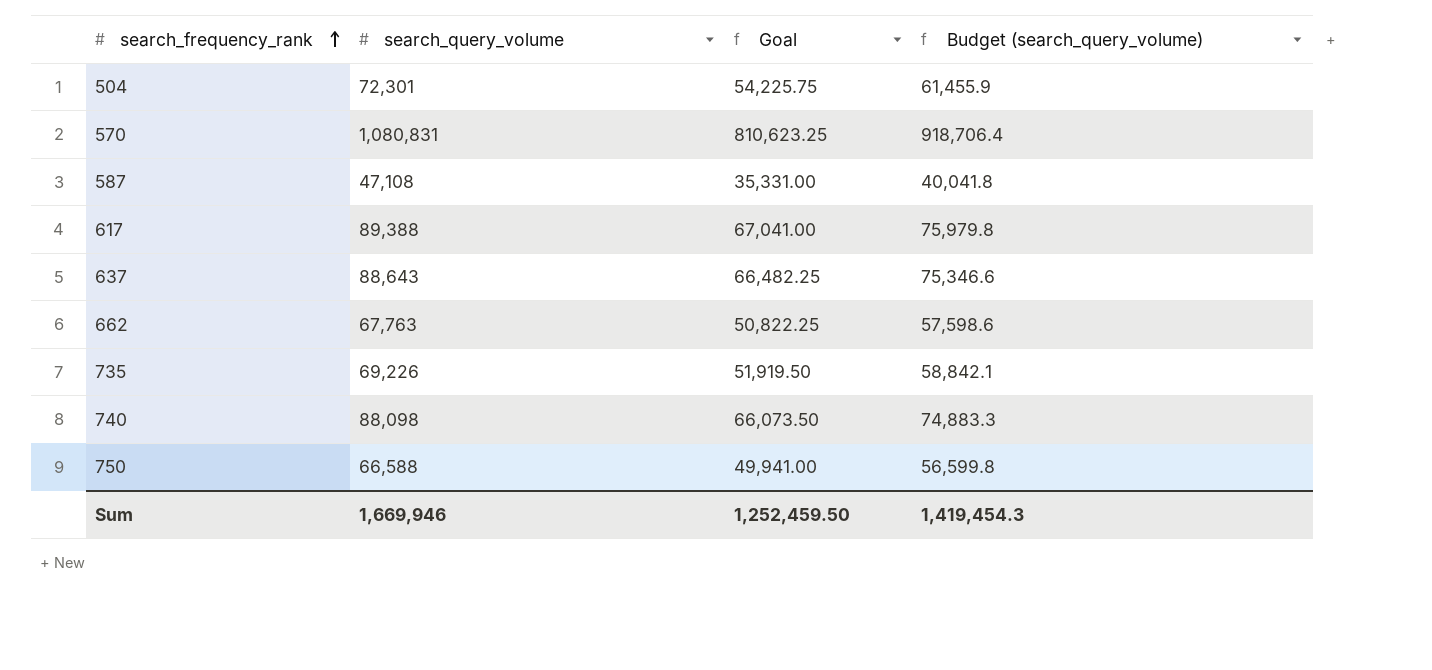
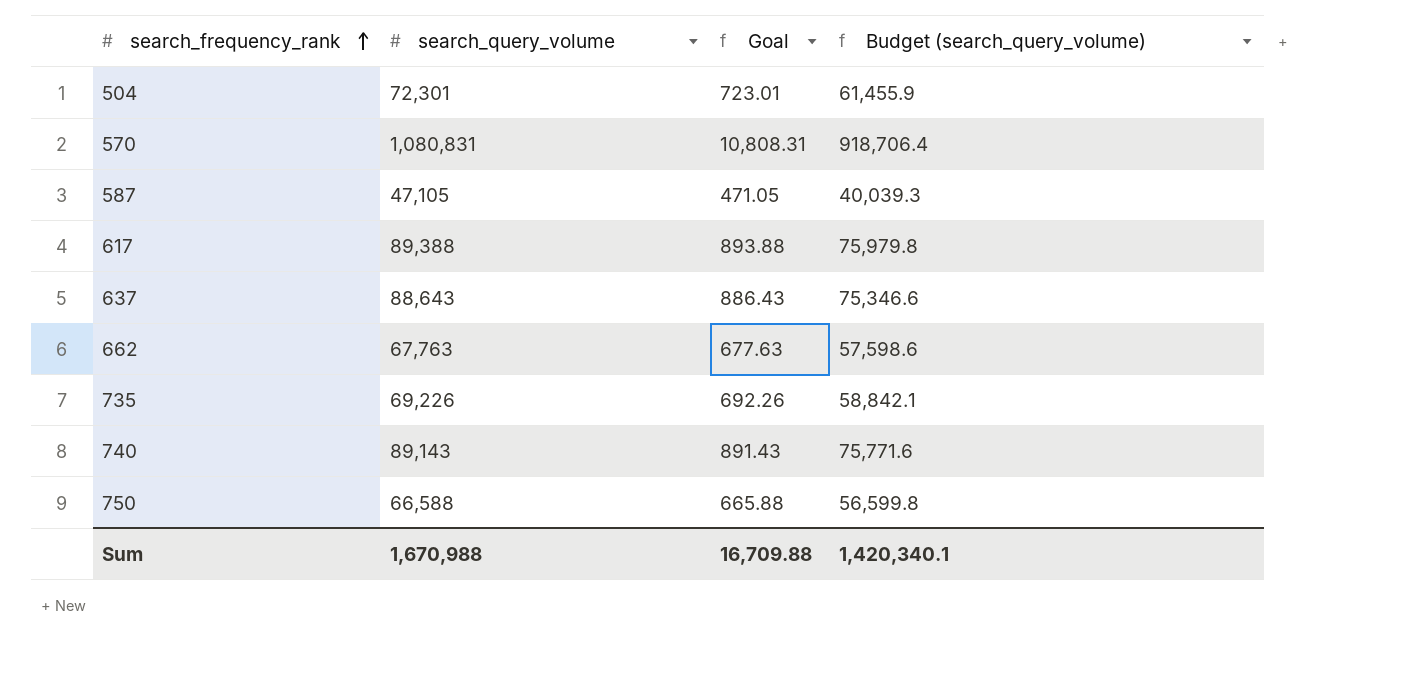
column Goal | formula: [search_query_volume] * 0.75 -> [search_query_volume] * 0.01
587 | search_query_volume: 47,108 -> 47,105
587 | Budget (search_query_volume): 40,041.8 -> 40,039.3
740 | search_query_volume: 88,098 -> 89,143
740 | Budget (search_query_volume): 74,883.3 -> 75,771.6
Sum | search_query_volume: 1,669,946 -> 1,670,988
Sum | Goal: 1,252,459.50 -> 16,709.88
Sum | Budget (search_query_volume): 1,419,454.3 -> 1,420,340.1

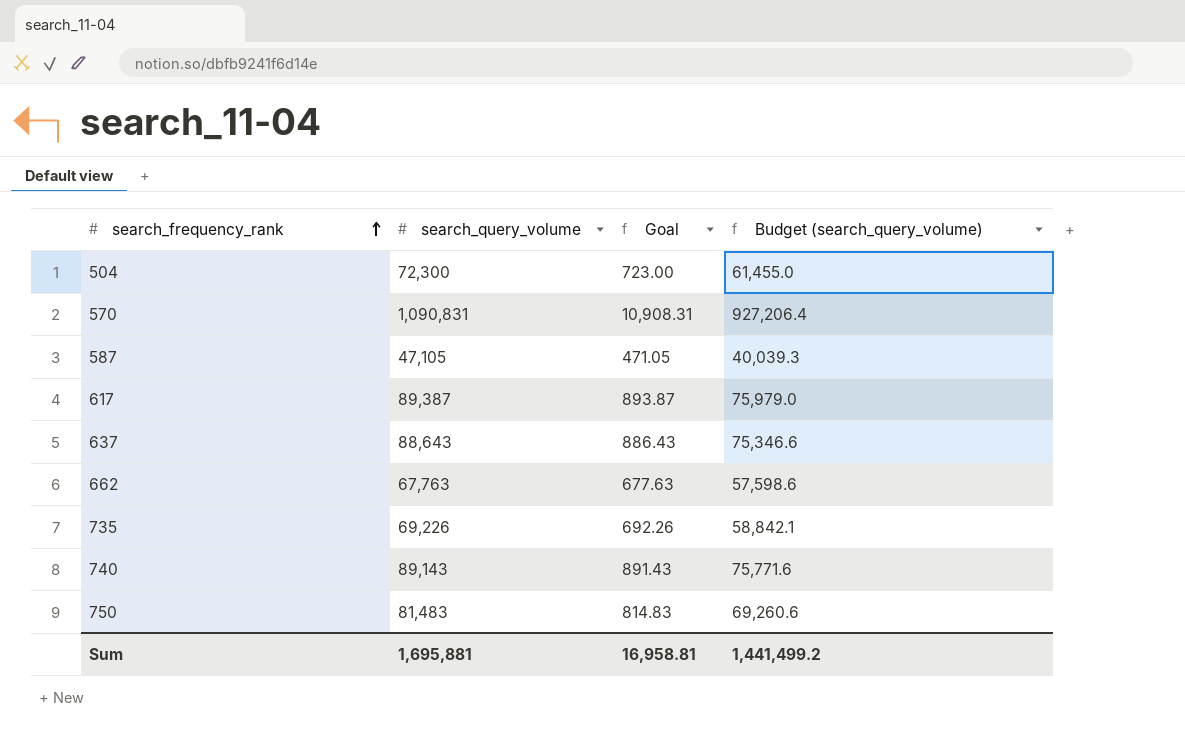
504 | search_query_volume: 72,301 -> 72,300
504 | Goal: 723.01 -> 723.00
504 | Budget (search_query_volume): 61,455.9 -> 61,455.0
570 | search_query_volume: 1,080,831 -> 1,090,831
570 | Goal: 10,808.31 -> 10,908.31
570 | Budget (search_query_volume): 918,706.4 -> 927,206.4
617 | search_query_volume: 89,388 -> 89,387
617 | Goal: 893.88 -> 893.87
617 | Budget (search_query_volume): 75,979.8 -> 75,979.0
750 | search_query_volume: 66,588 -> 81,483
750 | Goal: 665.88 -> 814.83
750 | Budget (search_query_volume): 56,599.8 -> 69,260.6
Sum | search_query_volume: 1,670,988 -> 1,695,881
Sum | Goal: 16,709.88 -> 16,958.81
Sum | Budget (search_query_volume): 1,420,340.1 -> 1,441,499.2

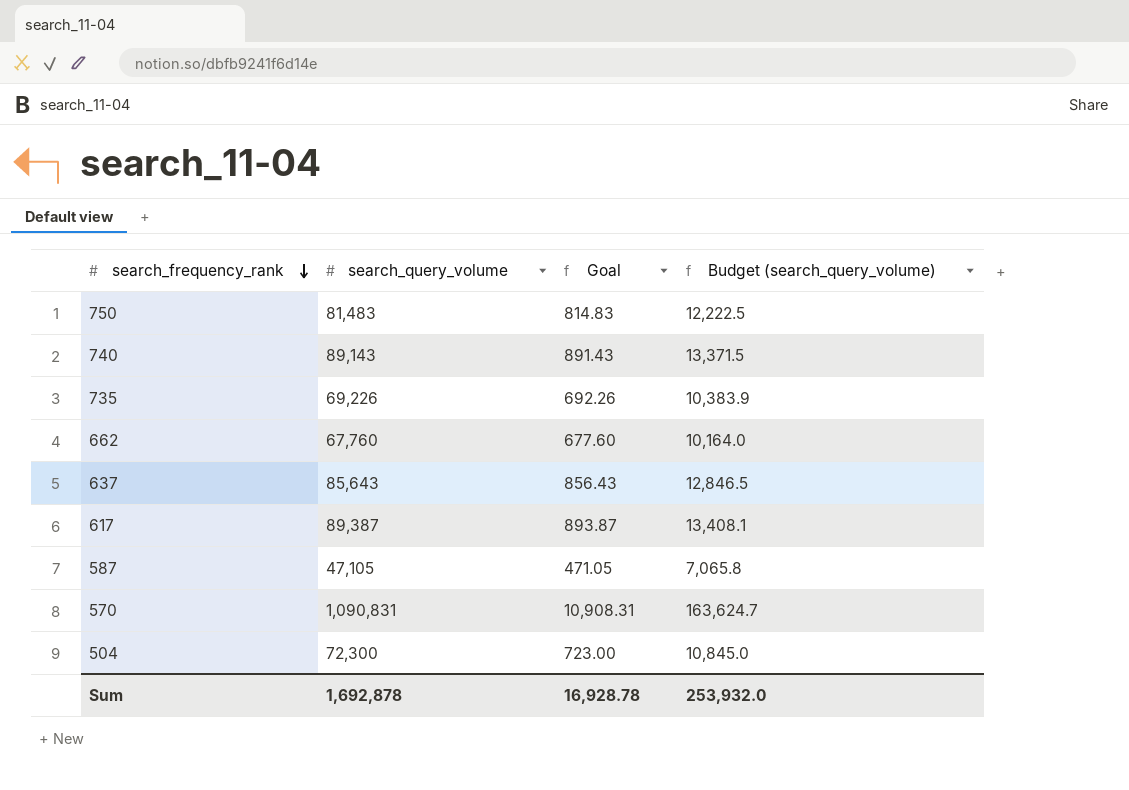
row order: search_frequency_rank ascending -> search_frequency_rank descending
column Budget (search_query_volume) | formula: [search_query_volume] * 0.85 -> [search_query_volume] * 0.15
662 | search_query_volume: 67,763 -> 67,760
662 | Goal: 677.63 -> 677.60
637 | search_query_volume: 88,643 -> 85,643
637 | Goal: 886.43 -> 856.43
Sum | search_query_volume: 1,695,881 -> 1,692,878
Sum | Goal: 16,958.81 -> 16,928.78
Sum | Budget (search_query_volume): 1,441,499.2 -> 253,932.0

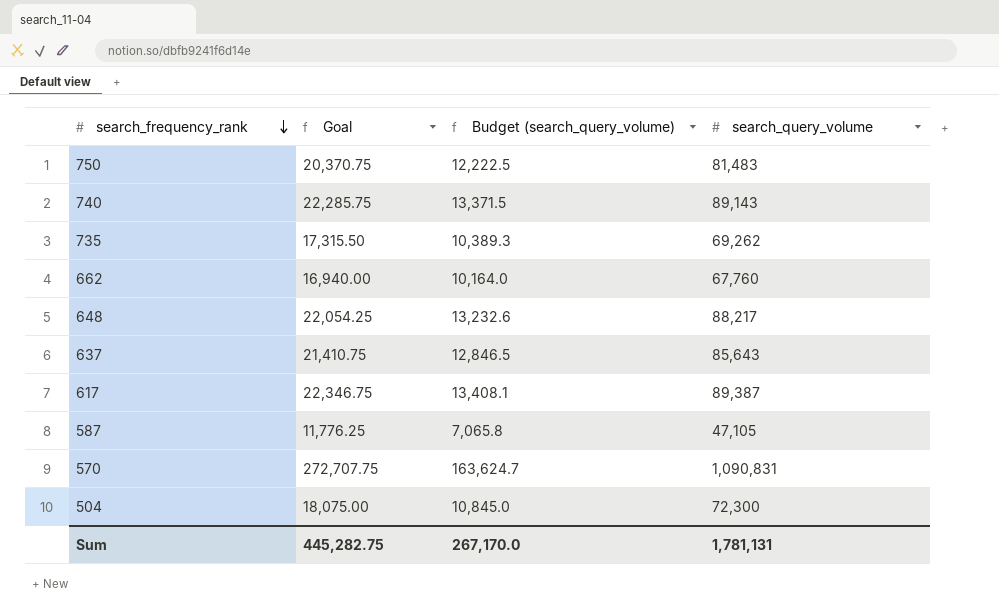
column Goal | formula: [search_query_volume] * 0.01 -> [search_query_volume] * 0.25
column search_query_volume | position: 2 -> 4
735 | Budget (search_query_volume): 10,383.9 -> 10,389.3
735 | search_query_volume: 69,226 -> 69,262
row 648: none -> 22,054.25 | 13,232.6 | 88,217
Sum | Goal: 16,928.78 -> 445,282.75
Sum | Budget (search_query_volume): 253,932.0 -> 267,170.0
Sum | search_query_volume: 1,692,878 -> 1,781,131

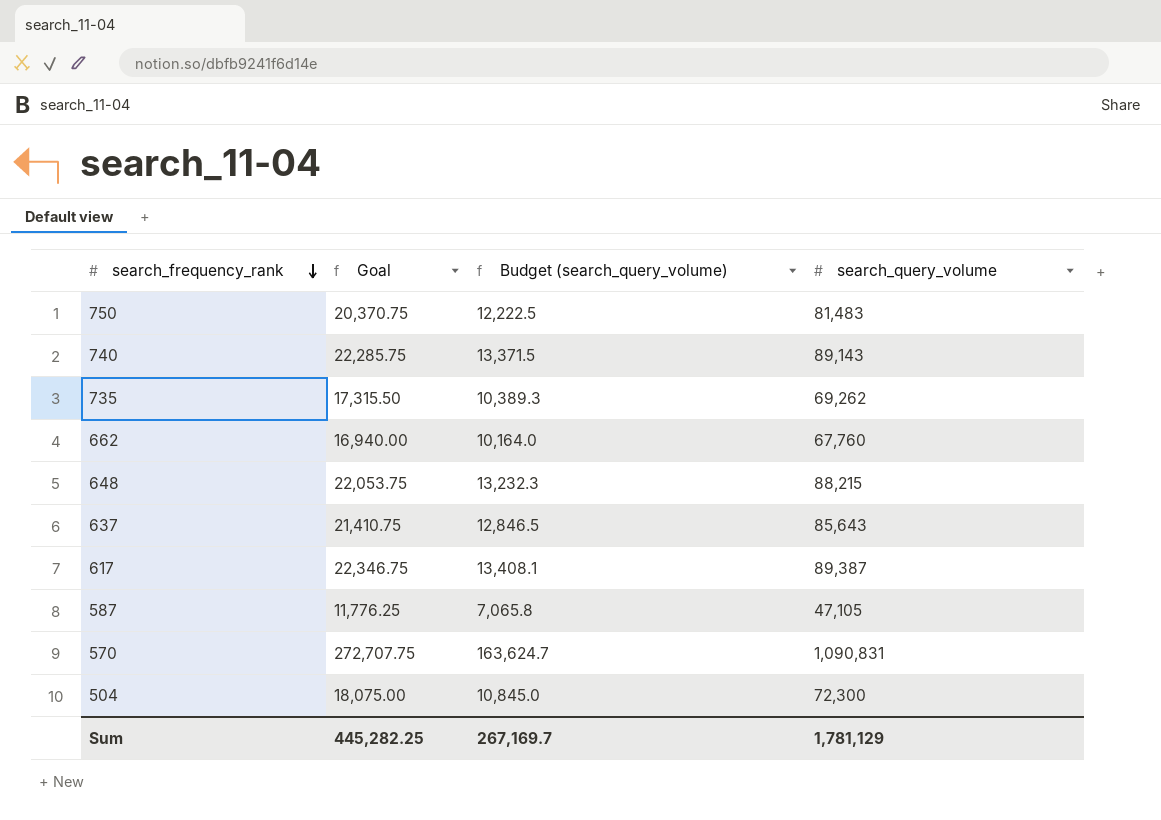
648 | Goal: 22,054.25 -> 22,053.75
648 | Budget (search_query_volume): 13,232.6 -> 13,232.3
648 | search_query_volume: 88,217 -> 88,215
Sum | Goal: 445,282.75 -> 445,282.25
Sum | Budget (search_query_volume): 267,170.0 -> 267,169.7
Sum | search_query_volume: 1,781,131 -> 1,781,129

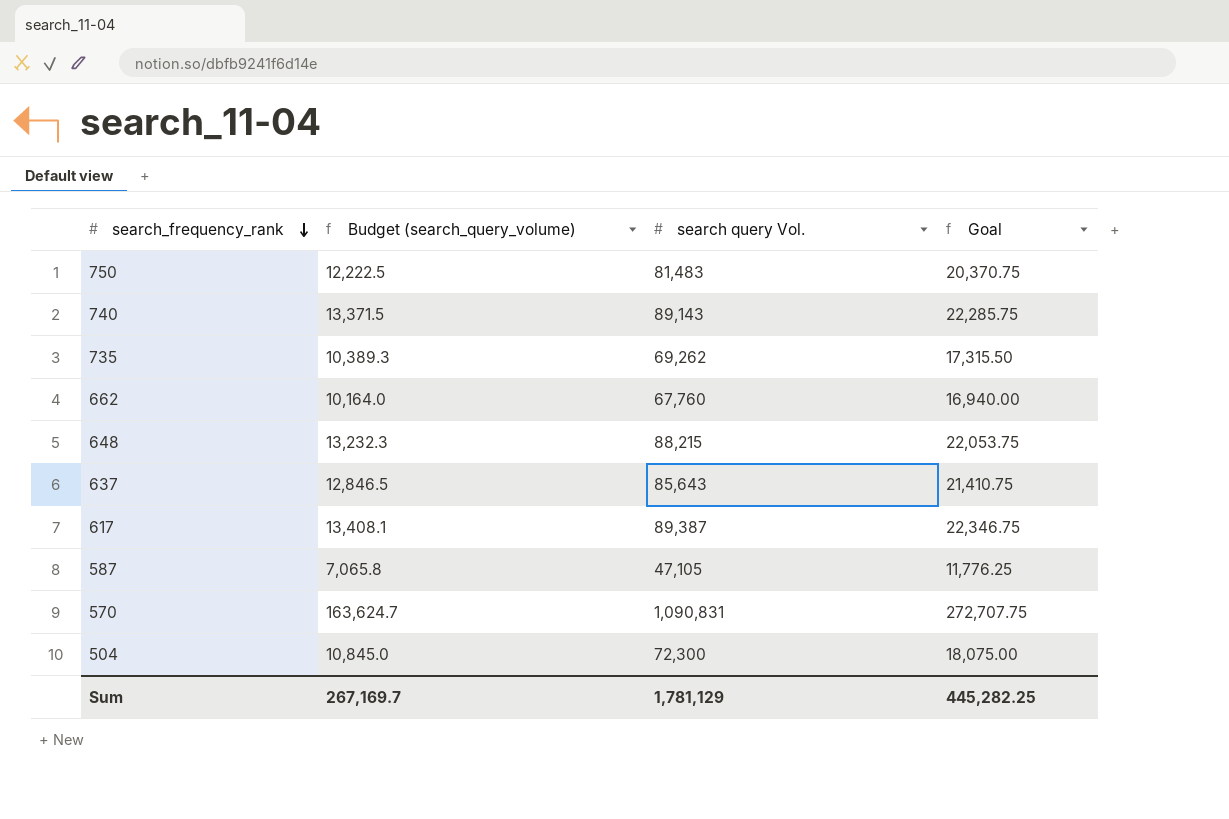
column name: search_query_volume -> search query Vol.
column Goal | position: 2 -> 4

